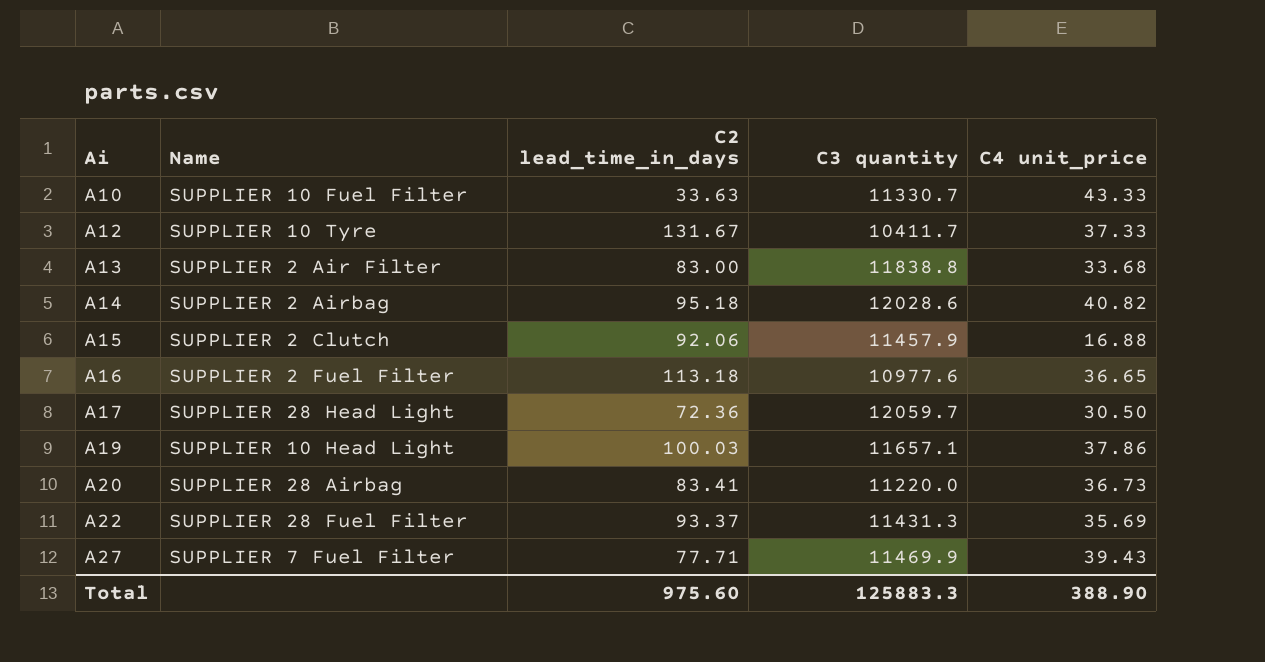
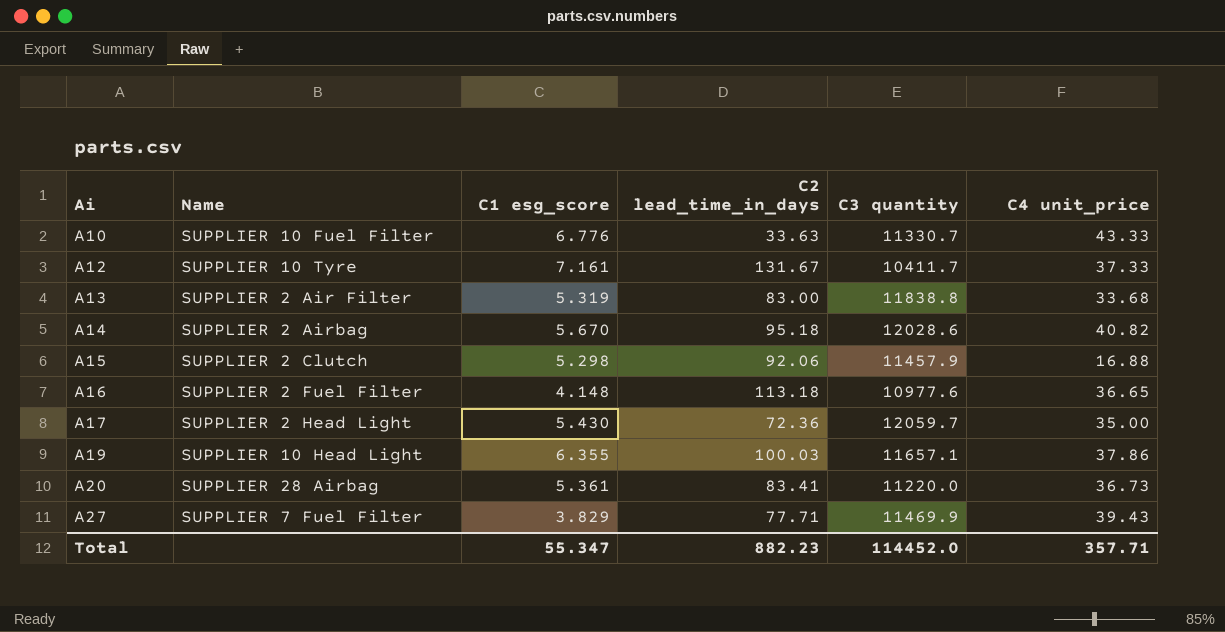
column C1 esg_score | position: none -> 3
row A22: SUPPLIER 28 Fuel Filter | 93.37 | 11431.3 | 35.69 -> none
A17 | Name: SUPPLIER 28 Head Light -> SUPPLIER 2 Head Light
A17 | C4 unit_price: 30.50 -> 35.00
Total | C2 lead_time_in_days: 975.60 -> 882.23
Total | C3 quantity: 125883.3 -> 114452.0
Total | C4 unit_price: 388.90 -> 357.71

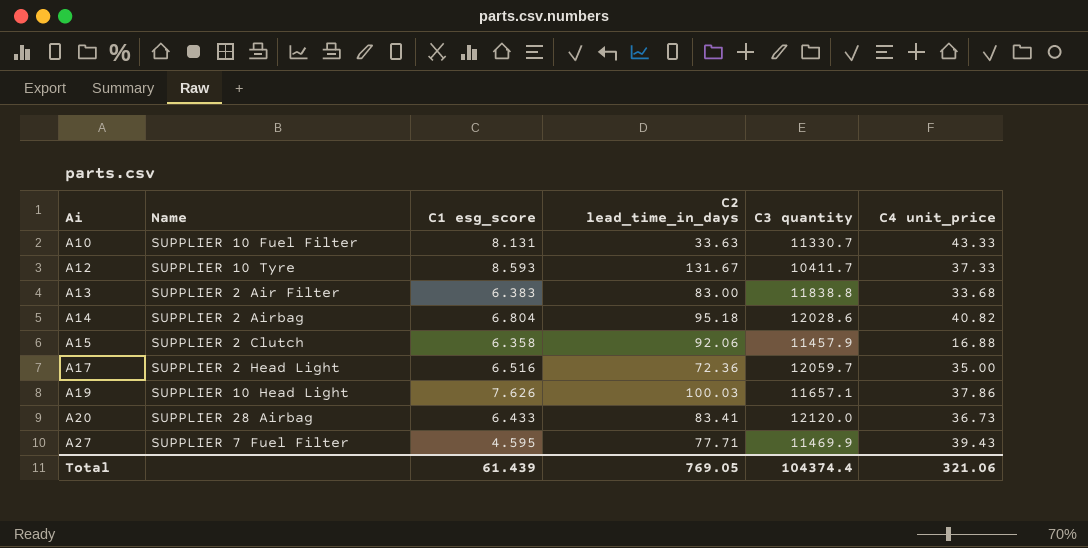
row A16: SUPPLIER 2 Fuel Filter | 4.148 | 113.18 | 10977.6 | 36.65 -> none
A10 | C1 esg_score: 6.776 -> 8.131
A12 | C1 esg_score: 7.161 -> 8.593
A13 | C1 esg_score: 5.319 -> 6.383
A14 | C1 esg_score: 5.670 -> 6.804
A15 | C1 esg_score: 5.298 -> 6.358
A17 | C1 esg_score: 5.430 -> 6.516
A19 | C1 esg_score: 6.355 -> 7.626
A20 | C1 esg_score: 5.361 -> 6.433
A20 | C3 quantity: 11220.0 -> 12120.0
A27 | C1 esg_score: 3.829 -> 4.595
Total | C1 esg_score: 55.347 -> 61.439
Total | C2 lead_time_in_days: 882.23 -> 769.05
Total | C3 quantity: 114452.0 -> 104374.4
Total | C4 unit_price: 357.71 -> 321.06

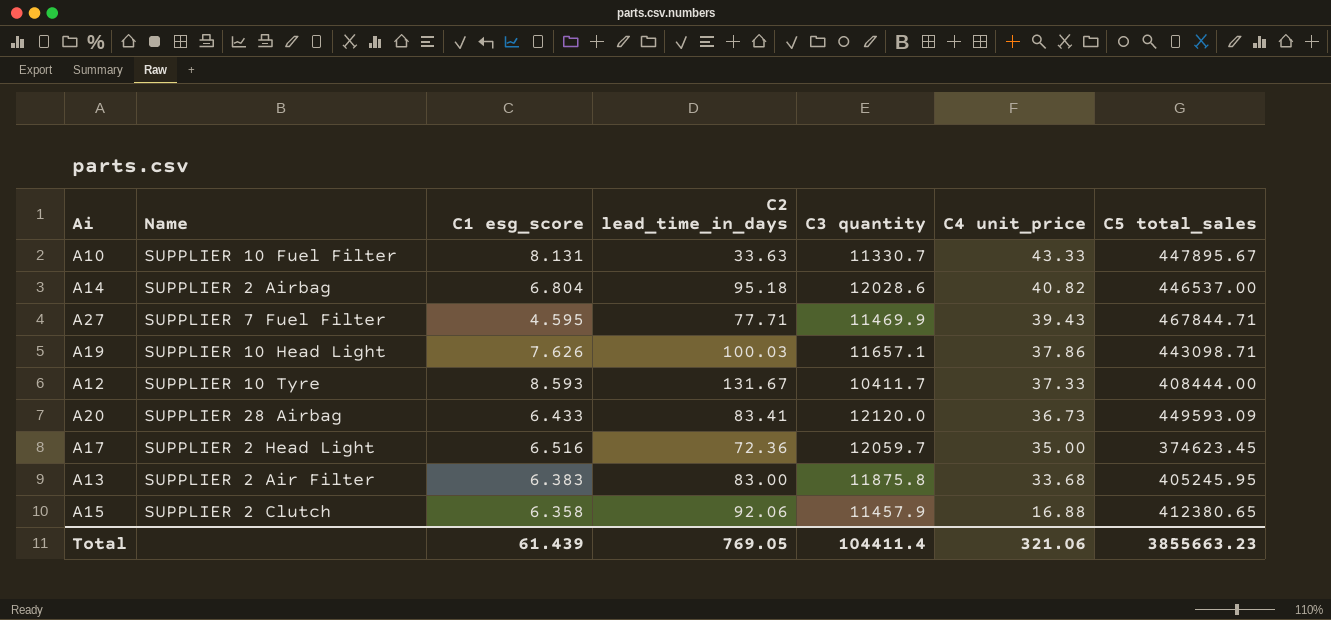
row order: Ai ascending -> C4 unit_price descending
column C5 total_sales | position: none -> 7
A13 | C3 quantity: 11838.8 -> 11875.8
Total | C3 quantity: 104374.4 -> 104411.4

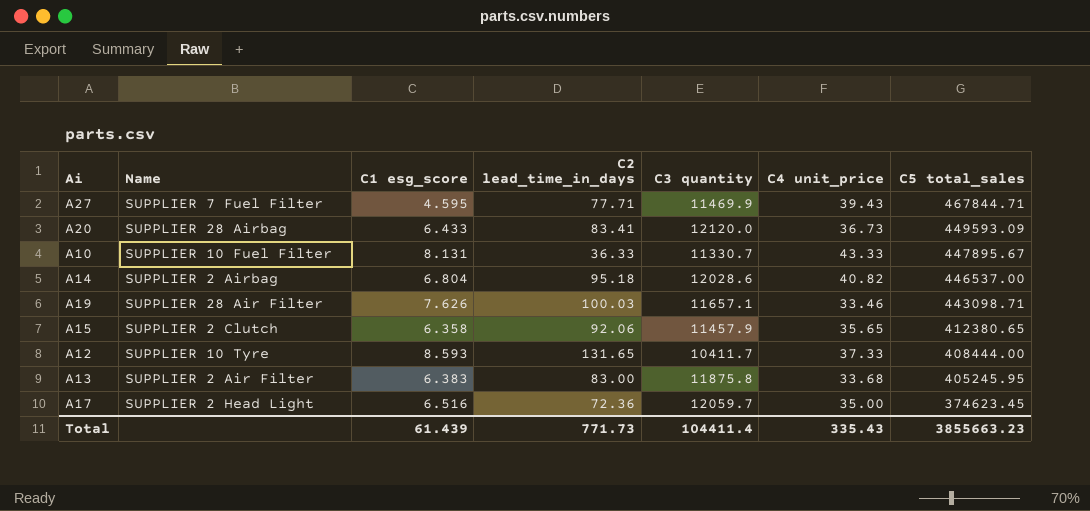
row order: C4 unit_price descending -> C5 total_sales descending
A10 | C2 lead_time_in_days: 33.63 -> 36.33
A19 | Name: SUPPLIER 10 Head Light -> SUPPLIER 28 Air Filter
A19 | C4 unit_price: 37.86 -> 33.46
A15 | C4 unit_price: 16.88 -> 35.65
A12 | C2 lead_time_in_days: 131.67 -> 131.65
Total | C2 lead_time_in_days: 769.05 -> 771.73
Total | C4 unit_price: 321.06 -> 335.43

